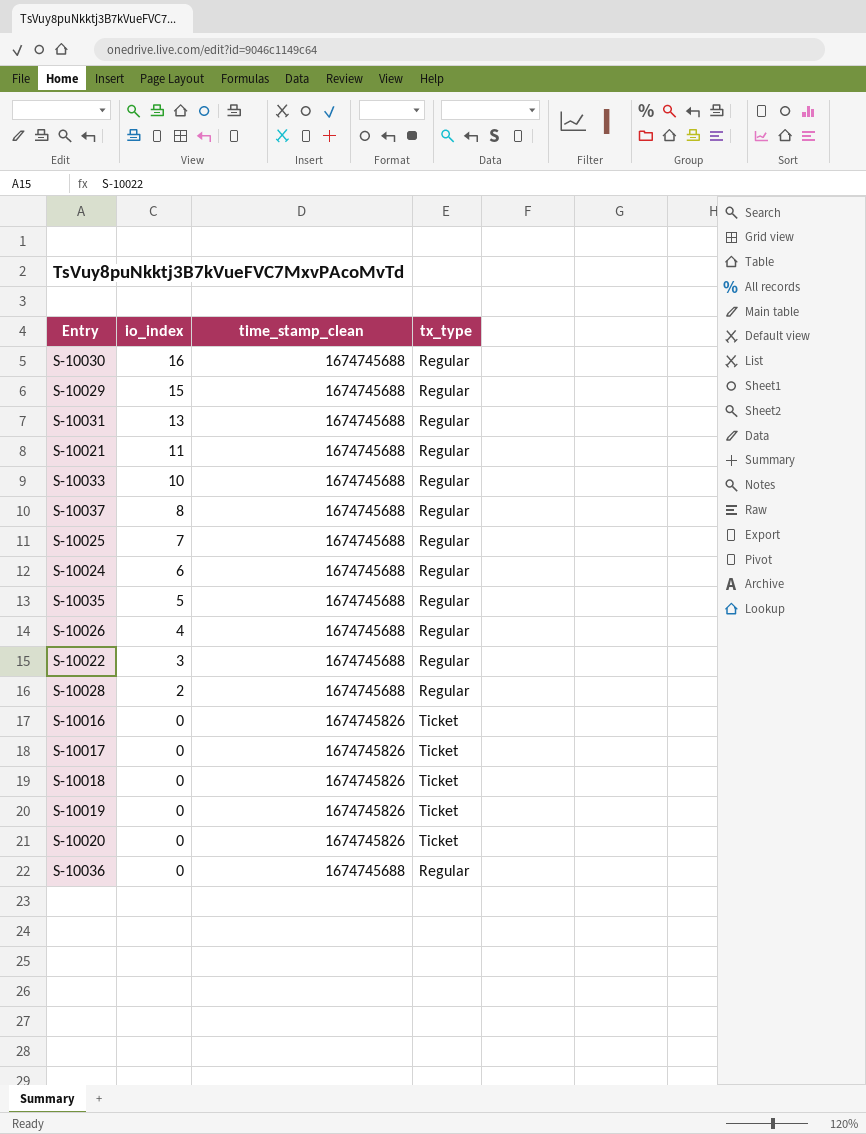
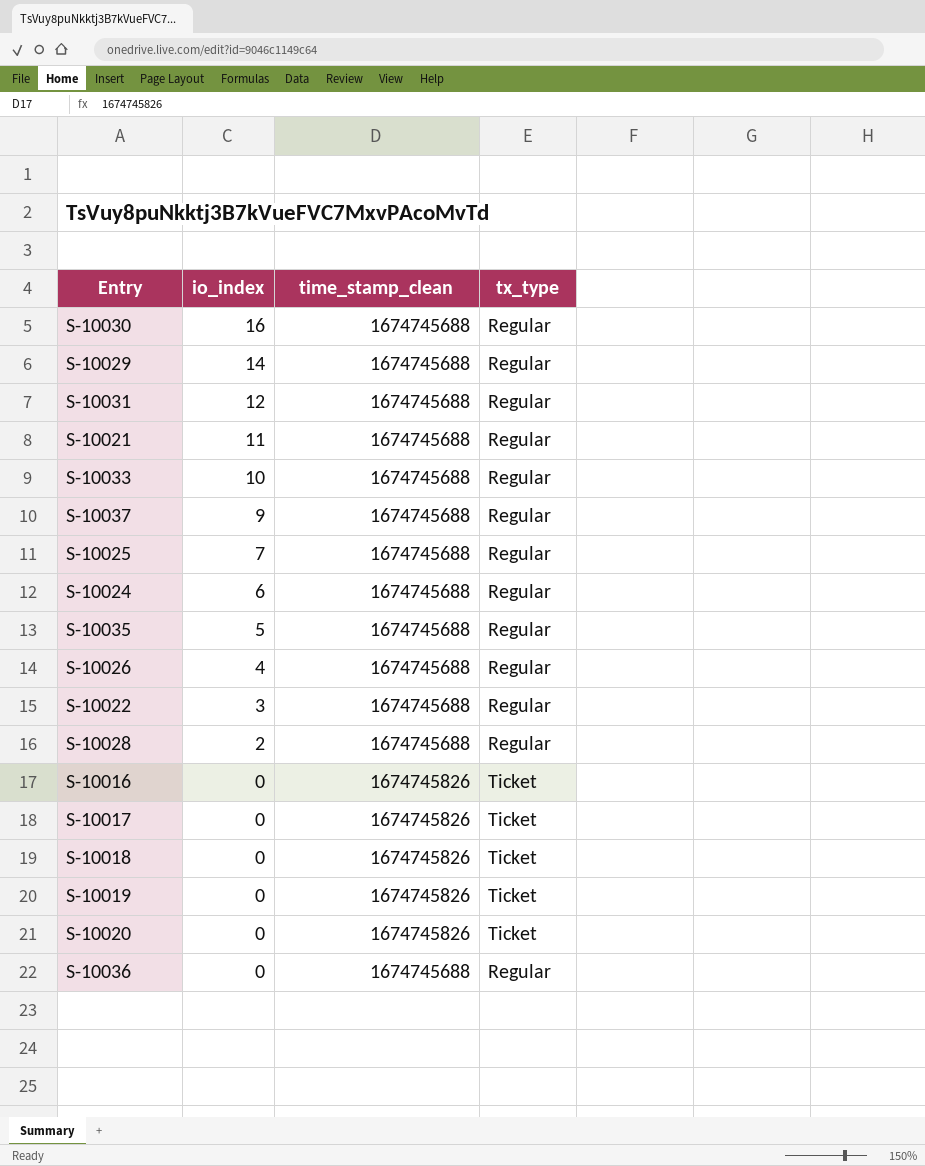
S-10029 | io_index: 15 -> 14
S-10031 | io_index: 13 -> 12
S-10037 | io_index: 8 -> 9

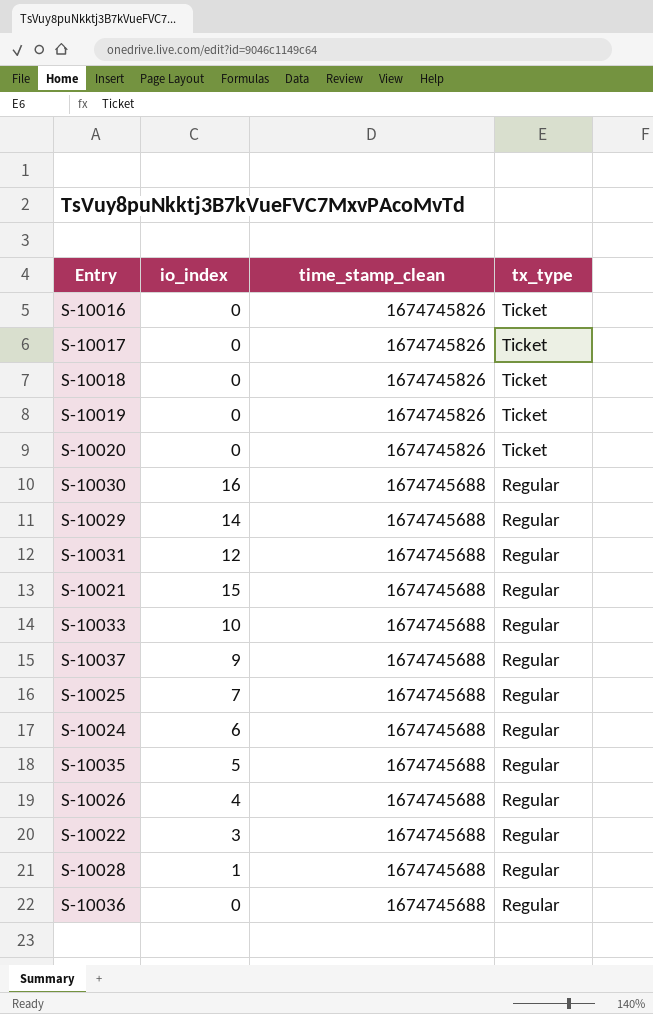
row order: io_index descending -> time_stamp_clean descending
S-10021 | io_index: 11 -> 15
S-10028 | io_index: 2 -> 1

